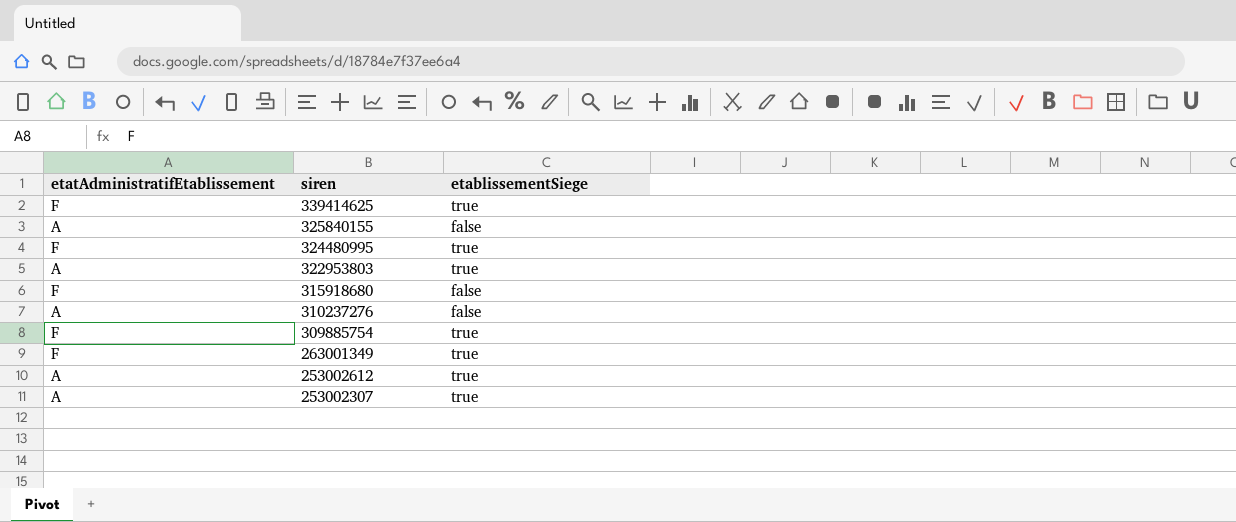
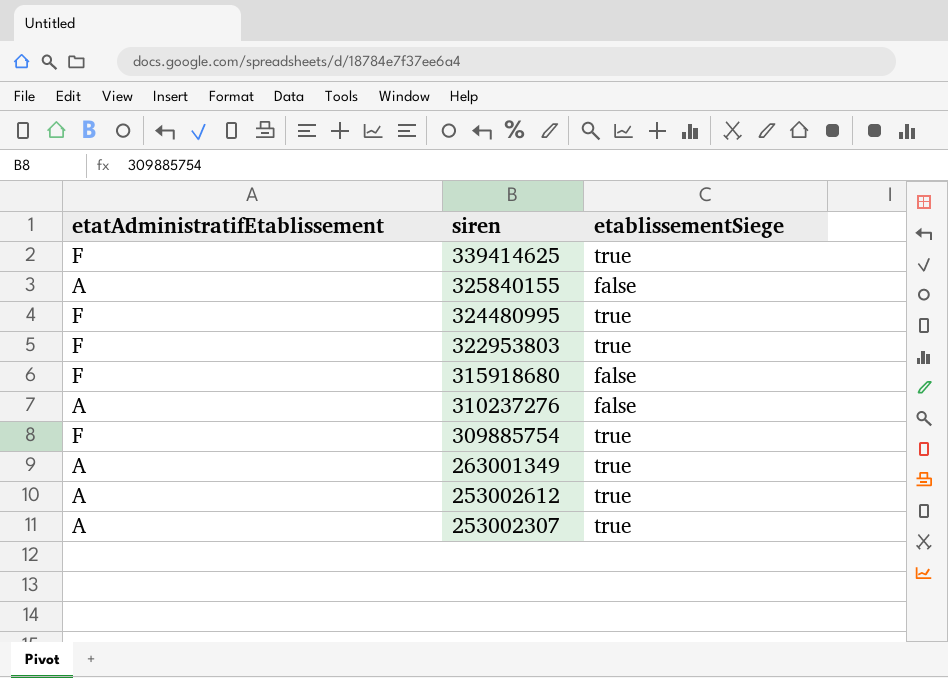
322953803 | etatAdministratifEtablissement: A -> F
263001349 | etatAdministratifEtablissement: F -> A

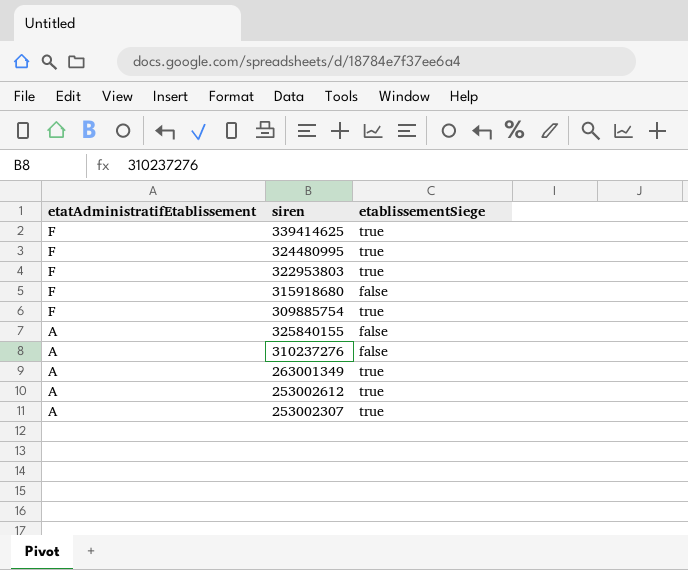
row order: siren descending -> etatAdministratifEtablissement descending

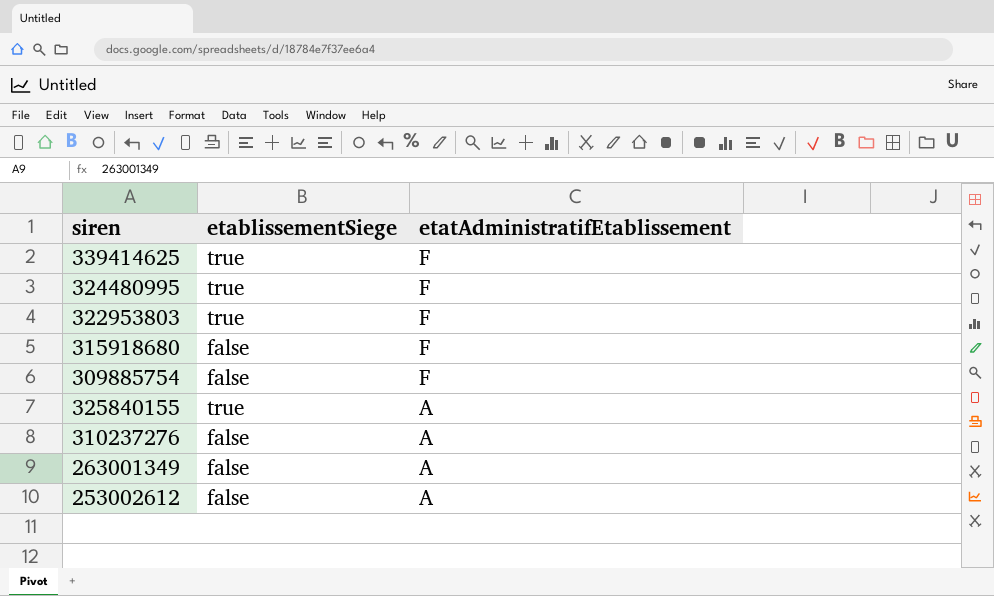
column etatAdministratifEtablissement | position: 1 -> 3
row 253002307: A | true -> none
309885754 | etablissementSiege: true -> false
325840155 | etablissementSiege: false -> true
263001349 | etablissementSiege: true -> false
253002612 | etablissementSiege: true -> false

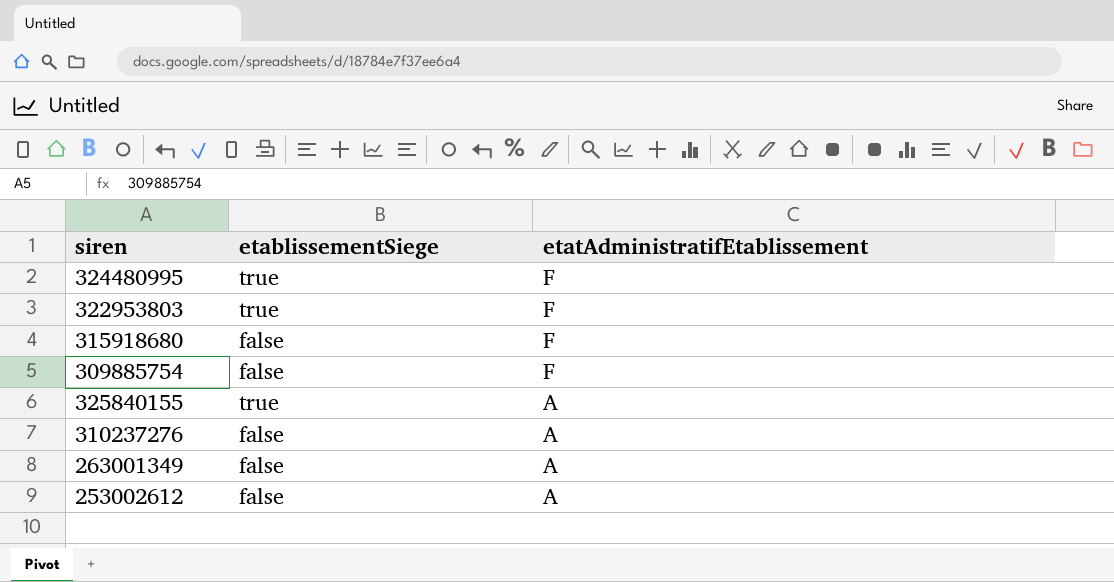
row 339414625: true | F -> none

